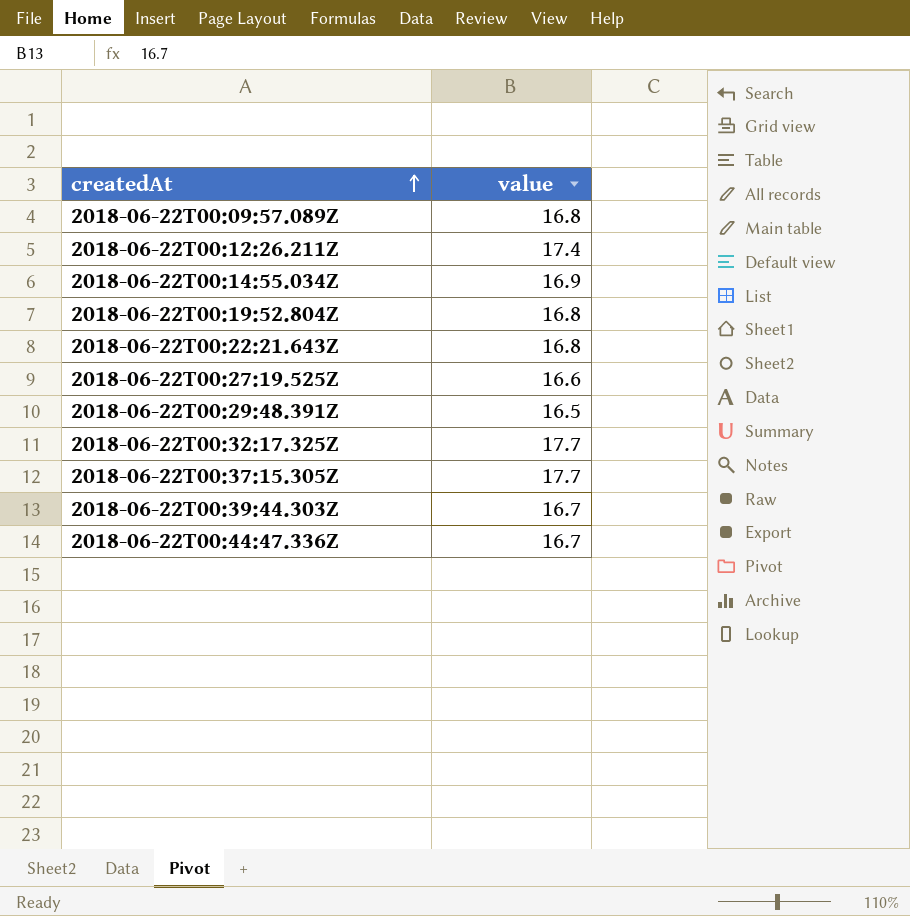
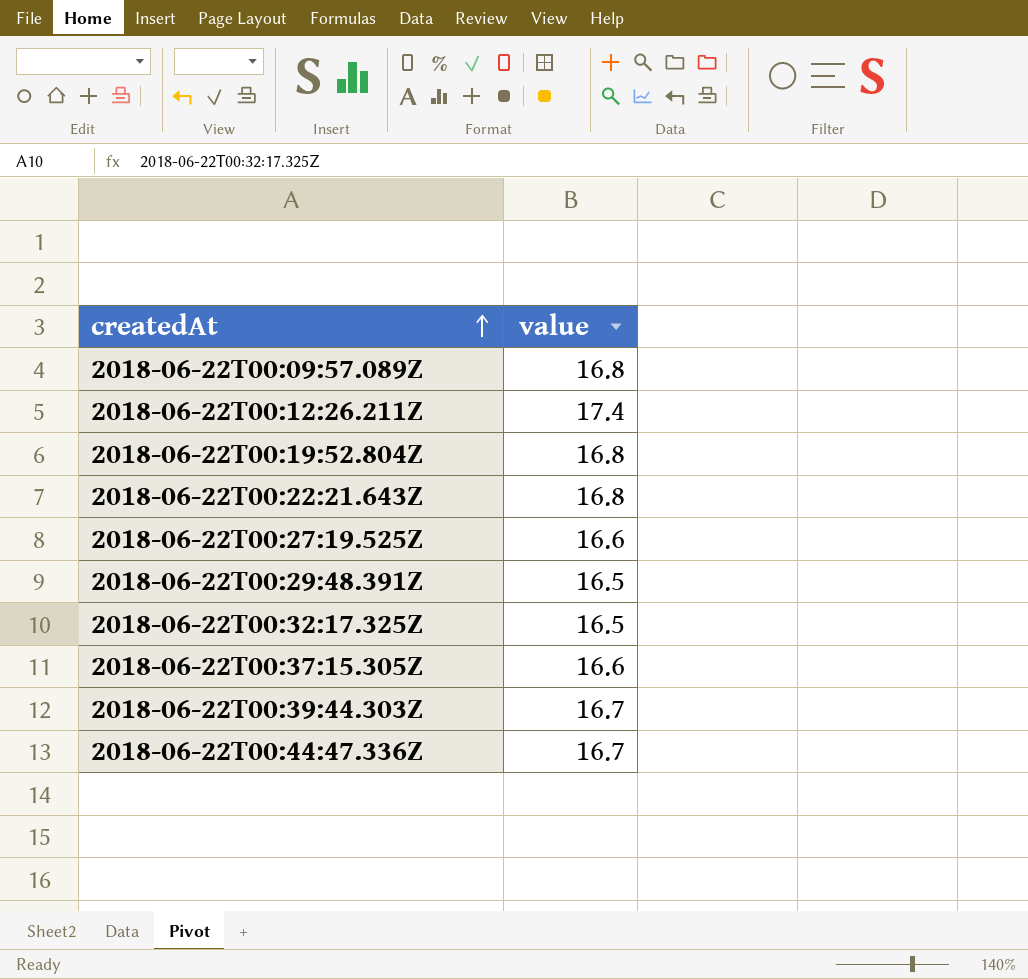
row 2018-06-22T00:14:55.034Z: 16.9 -> none
2018-06-22T00:32:17.325Z | value: 17.7 -> 16.5
2018-06-22T00:37:15.305Z | value: 17.7 -> 16.6

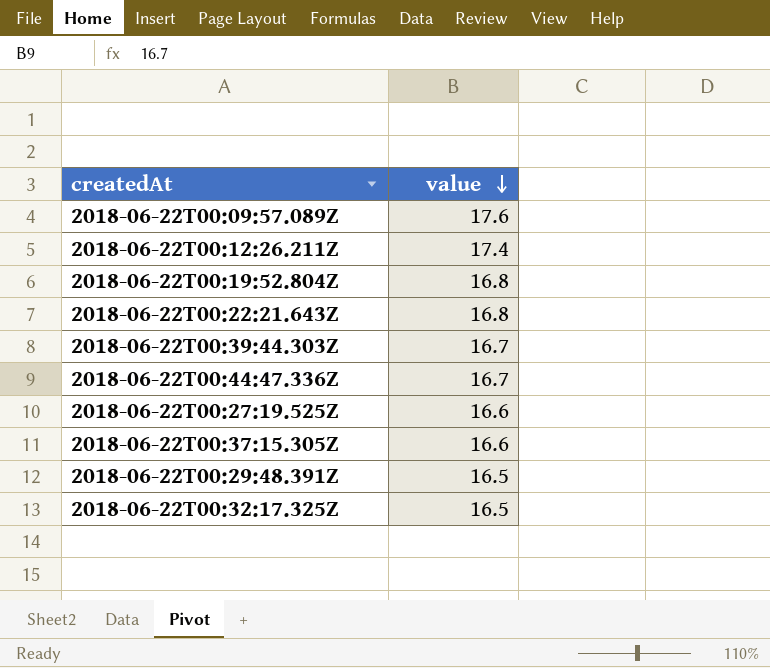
row order: createdAt ascending -> value descending
2018-06-22T00:09:57.089Z | value: 16.8 -> 17.6

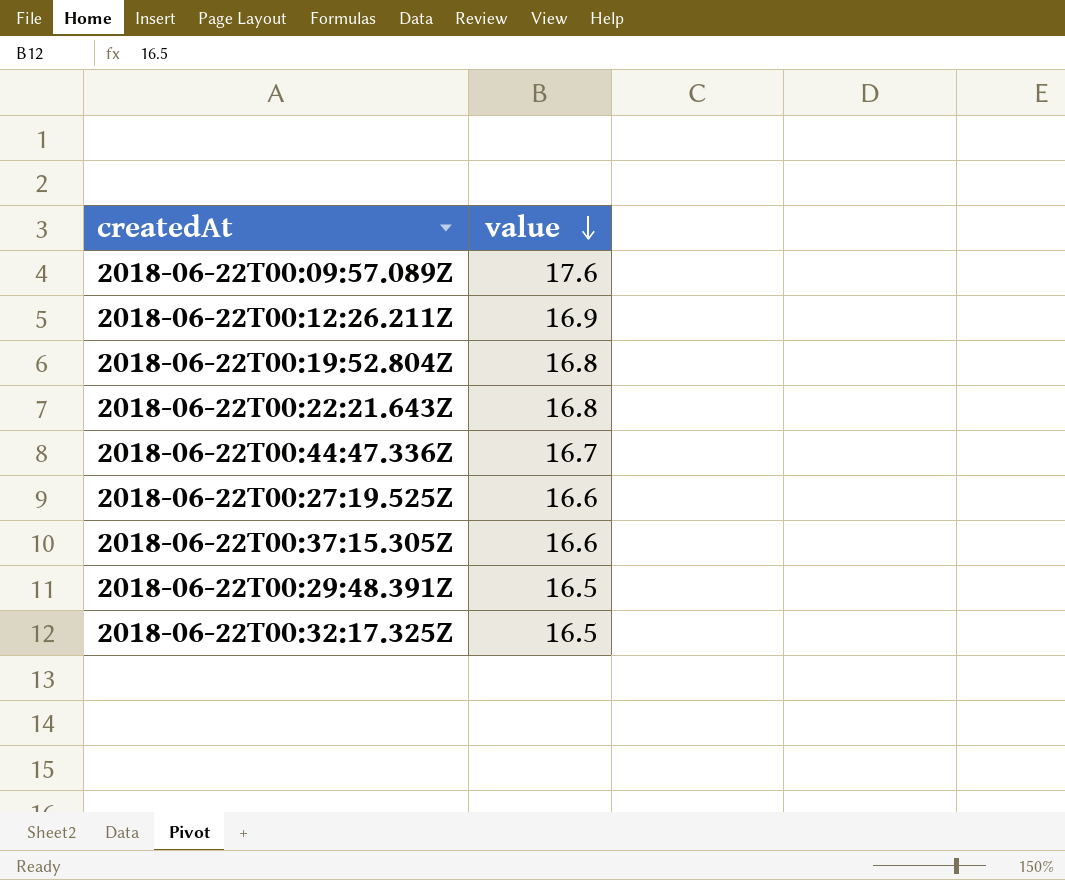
row 2018-06-22T00:39:44.303Z: 16.7 -> none
2018-06-22T00:12:26.211Z | value: 17.4 -> 16.9

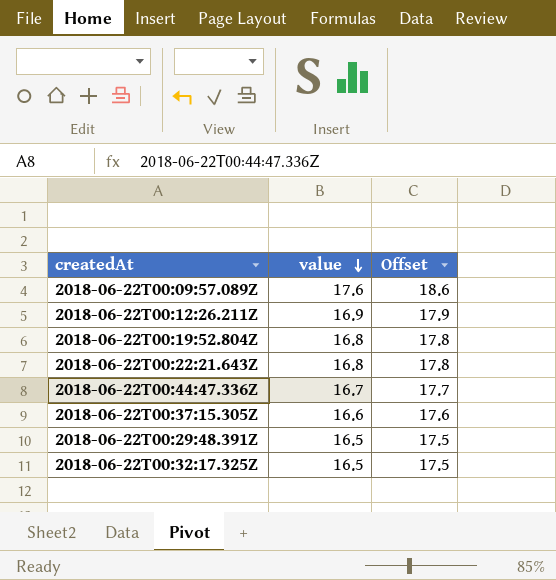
column Offset | formula: none -> [value] + 1
row 2018-06-22T00:27:19.525Z: 16.6 -> none

